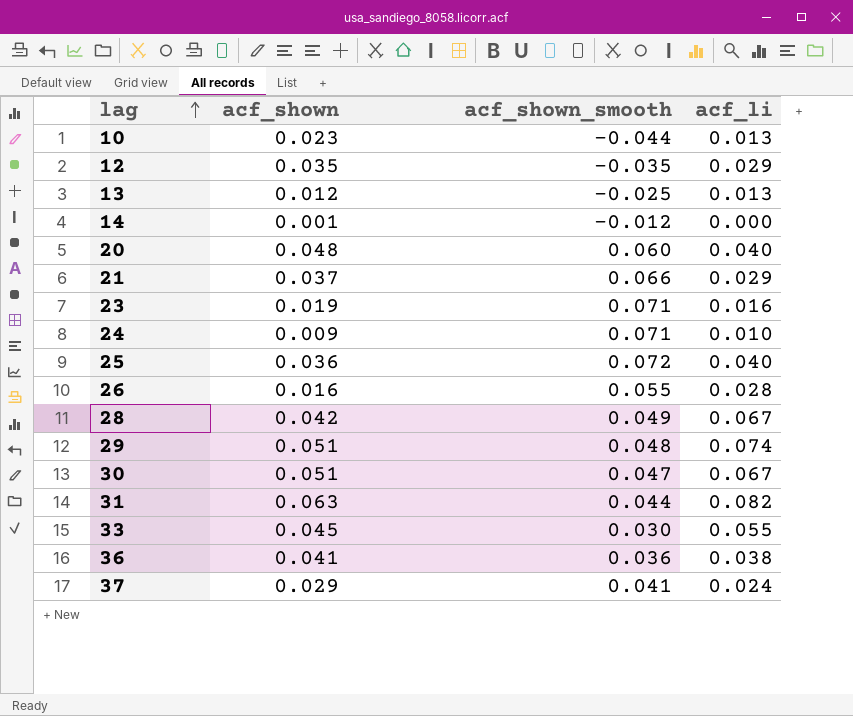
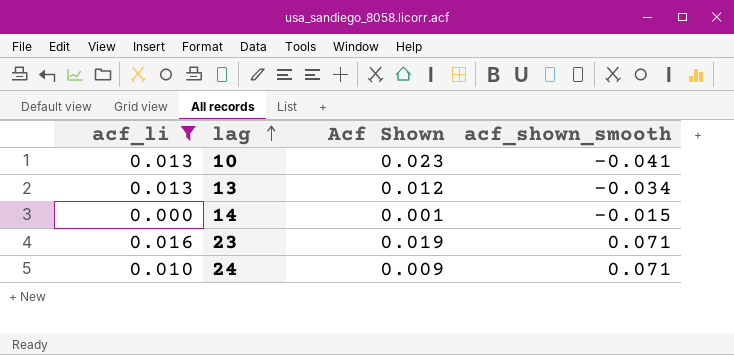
filter: none -> acf_li <= 0.016
column acf_li | position: 4 -> 1
column name: acf_shown -> Acf Shown
10 | acf_shown_smooth: -0.044 -> -0.041
13 | acf_shown_smooth: -0.025 -> -0.034
14 | acf_shown_smooth: -0.012 -> -0.015

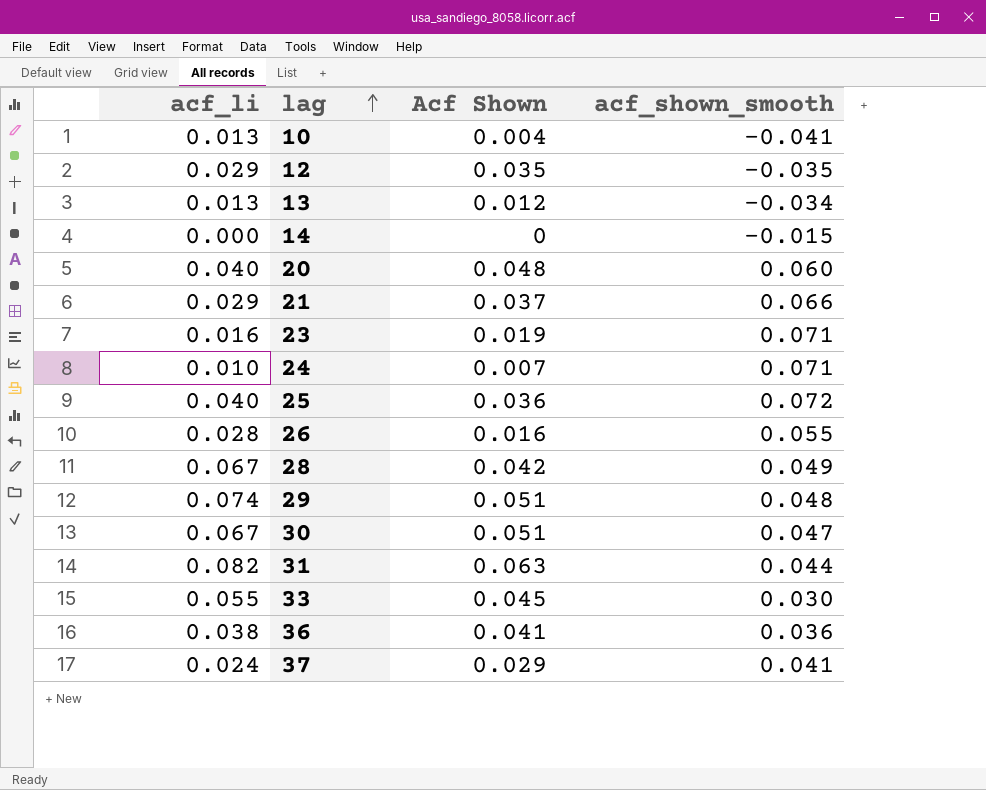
filter: acf_li <= 0.016 -> none
10 | Acf Shown: 0.023 -> 0.004
14 | Acf Shown: 0.001 -> 0
24 | Acf Shown: 0.009 -> 0.007

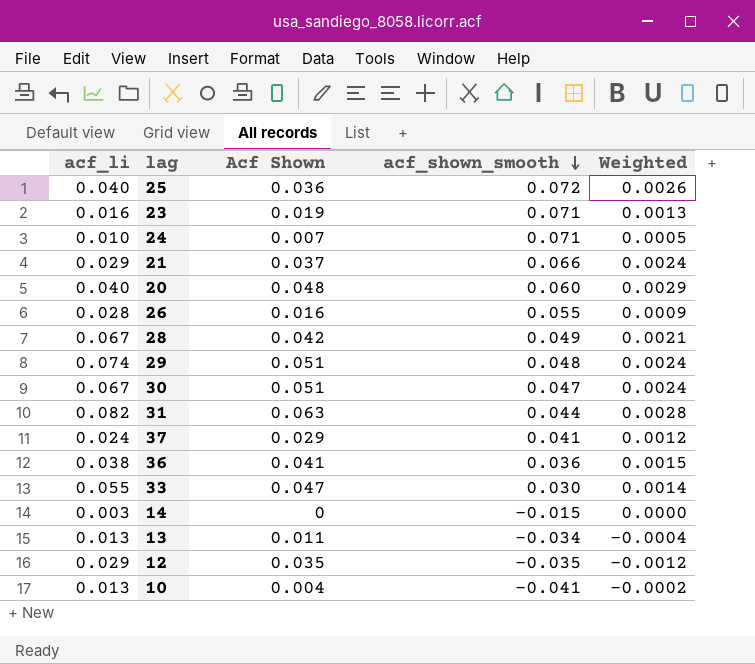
row order: lag ascending -> acf_shown_smooth descending
column Weighted | formula: none -> [Acf Shown] * [acf_shown_smooth]
33 | Acf Shown: 0.045 -> 0.047
14 | acf_li: 0.000 -> 0.003
13 | Acf Shown: 0.012 -> 0.011

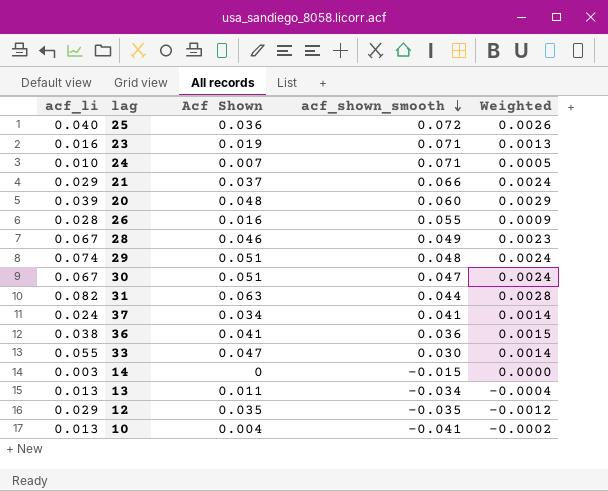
20 | acf_li: 0.040 -> 0.039
28 | Acf Shown: 0.042 -> 0.046
28 | Weighted: 0.0021 -> 0.0023
37 | Acf Shown: 0.029 -> 0.034
37 | Weighted: 0.0012 -> 0.0014

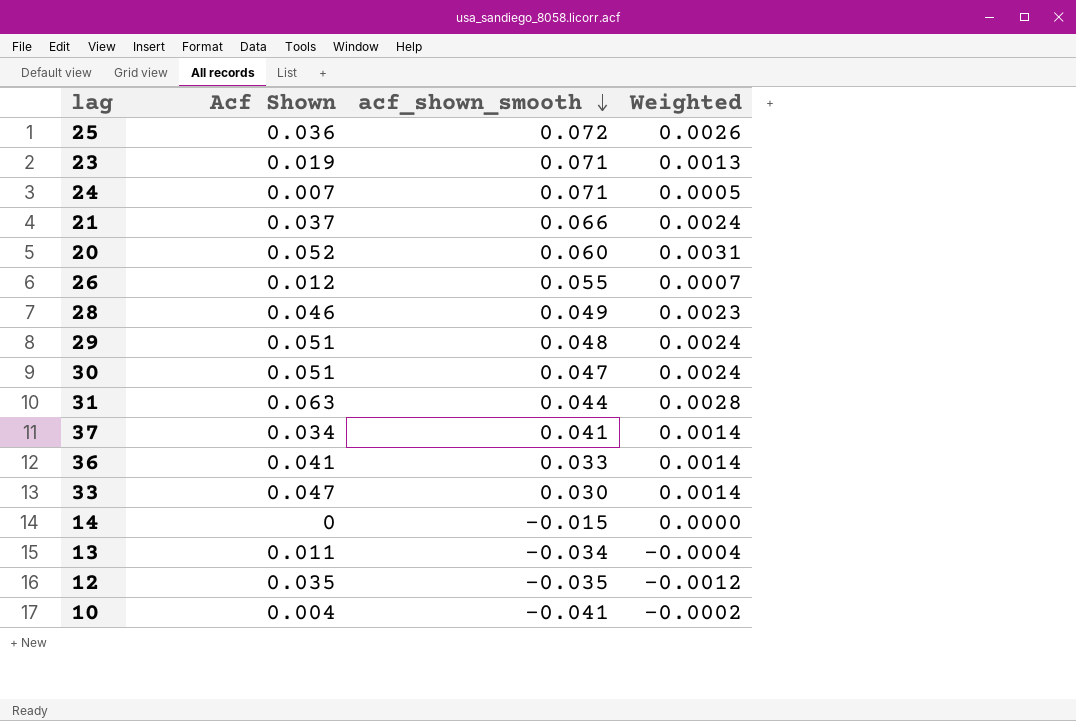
column acf_li | position: 1 -> none
20 | Acf Shown: 0.048 -> 0.052
20 | Weighted: 0.0029 -> 0.0031
26 | Acf Shown: 0.016 -> 0.012
26 | Weighted: 0.0009 -> 0.0007
36 | acf_shown_smooth: 0.036 -> 0.033
36 | Weighted: 0.0015 -> 0.0014

